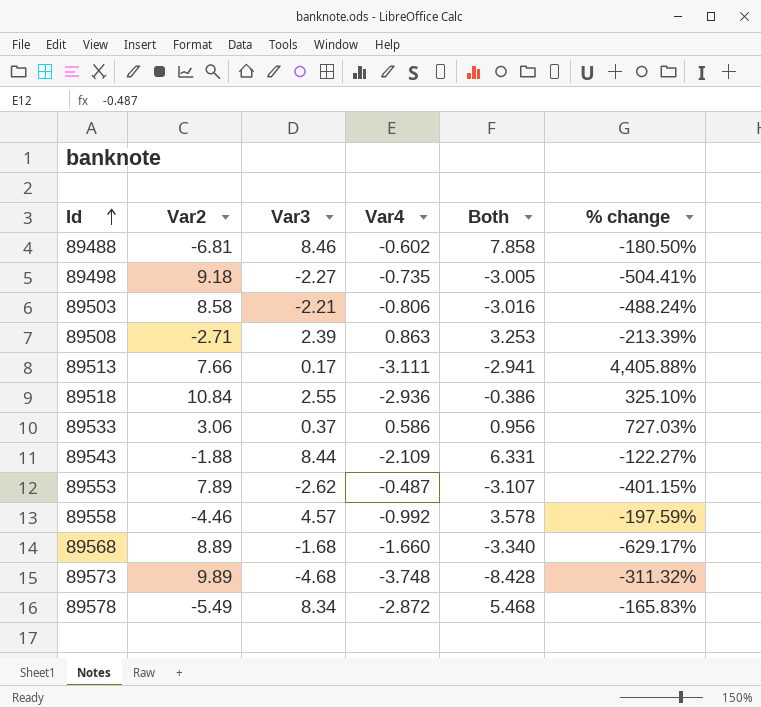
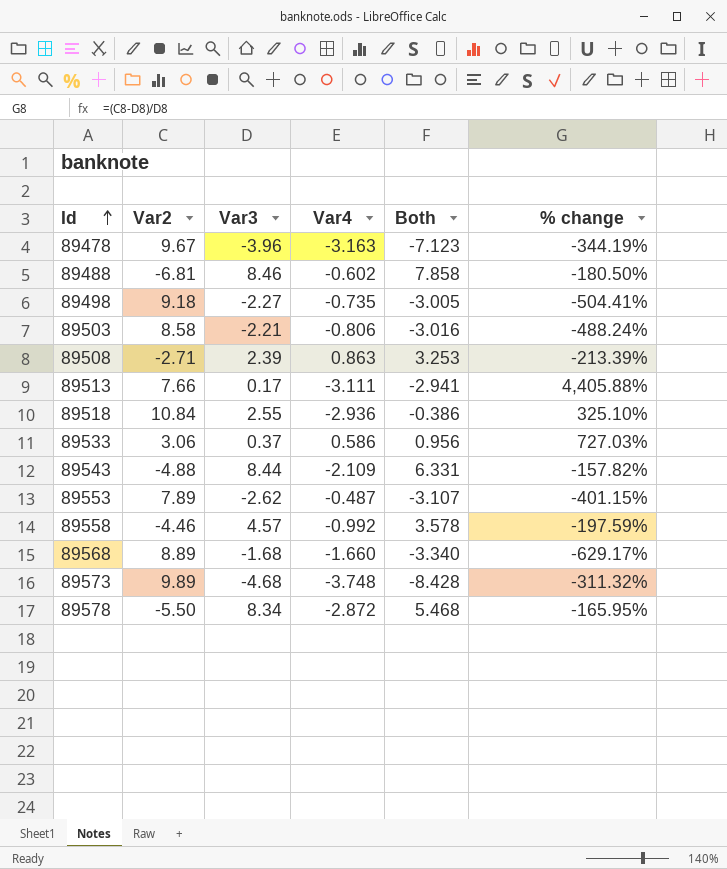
row 89478: none -> 9.67 | -3.96 | -3.163 | -7.123 | -344.19%
89543 | Var2: -1.88 -> -4.88
89543 | % change: -122.27% -> -157.82%
89578 | Var2: -5.49 -> -5.50
89578 | % change: -165.83% -> -165.95%

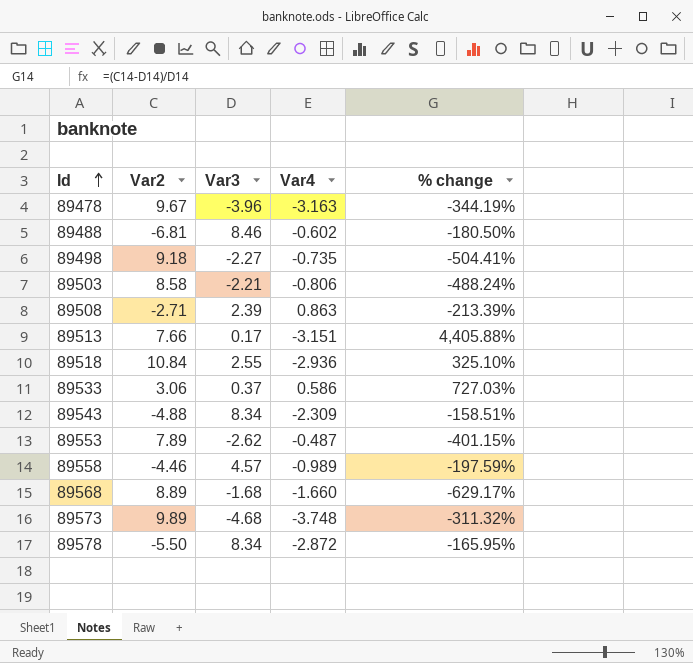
column Both | formula: [Var3] + [Var4] -> none
89513 | Var4: -3.111 -> -3.151
89543 | Var3: 8.44 -> 8.34
89543 | Var4: -2.109 -> -2.309
89543 | % change: -157.82% -> -158.51%
89558 | Var4: -0.992 -> -0.989

